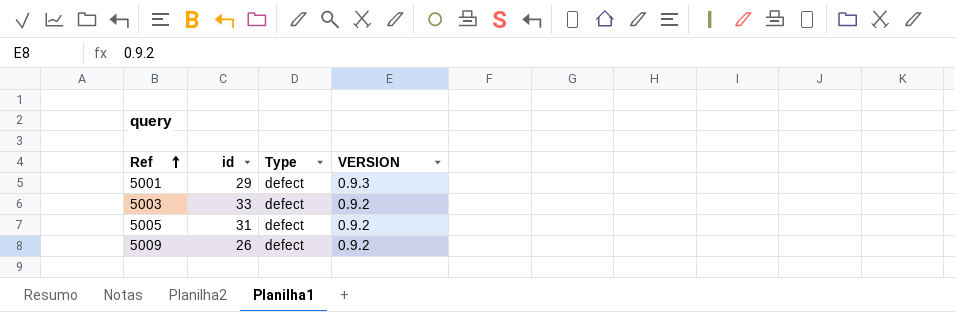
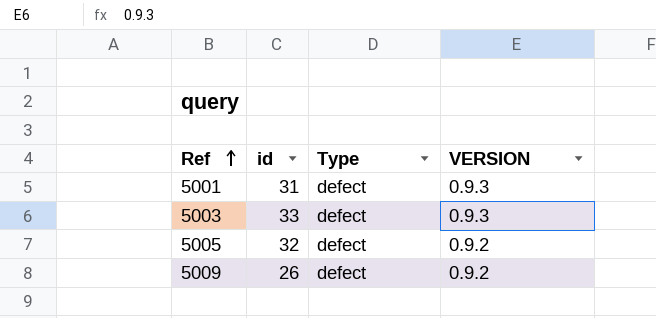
5001 | id: 29 -> 31
5003 | VERSION: 0.9.2 -> 0.9.3
5005 | id: 31 -> 32

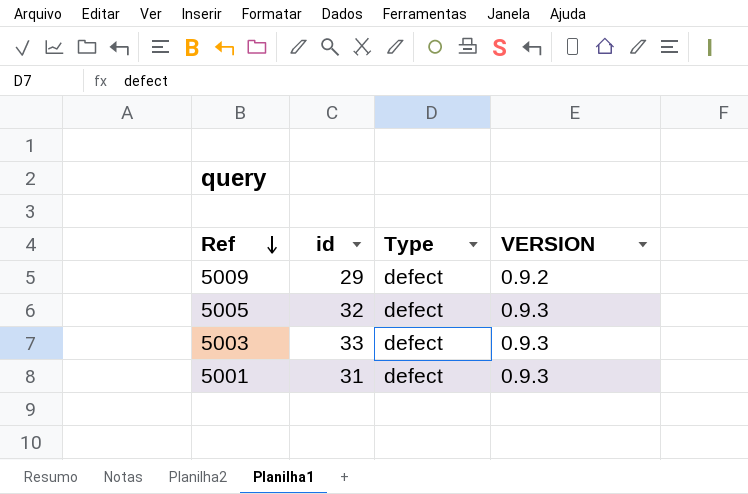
row order: Ref ascending -> Ref descending
5009 | id: 26 -> 29
5005 | VERSION: 0.9.2 -> 0.9.3

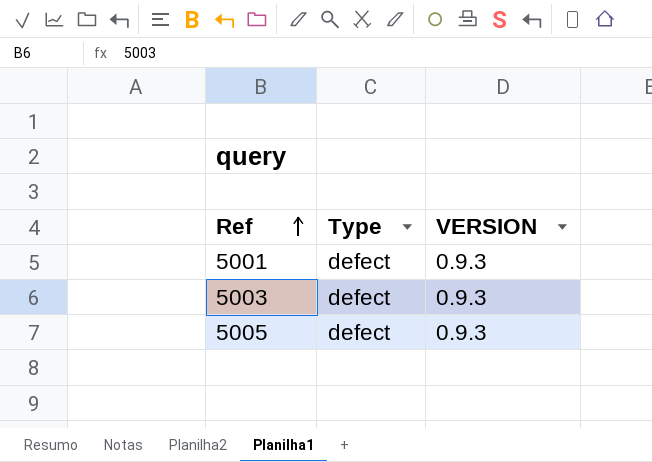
row order: Ref descending -> Ref ascending
column id | position: 2 -> none
row 5009: 29 | defect | 0.9.2 -> none

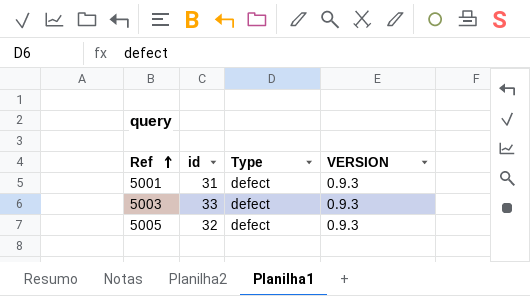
column id | position: none -> 2

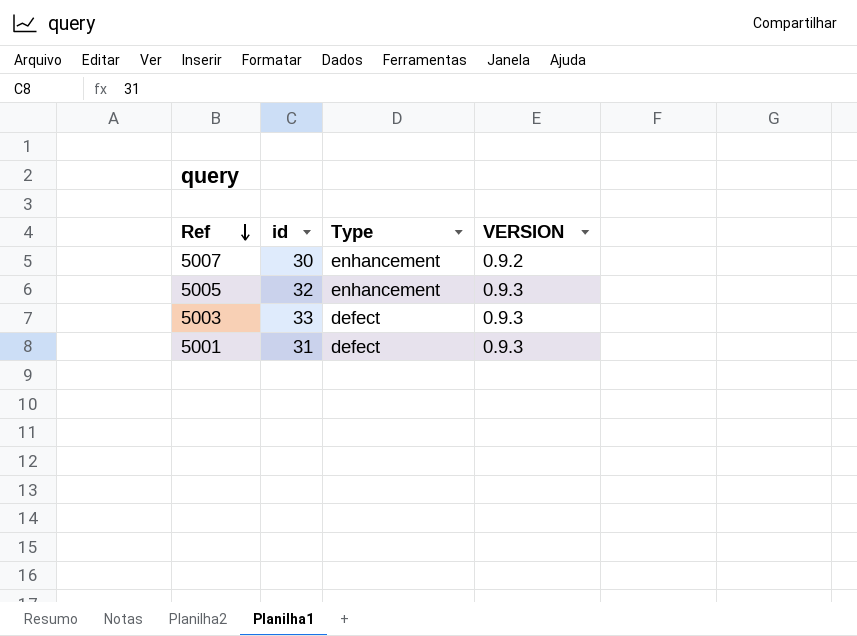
row order: Ref ascending -> Ref descending
row 5007: none -> 30 | enhancement | 0.9.2
5005 | Type: defect -> enhancement

